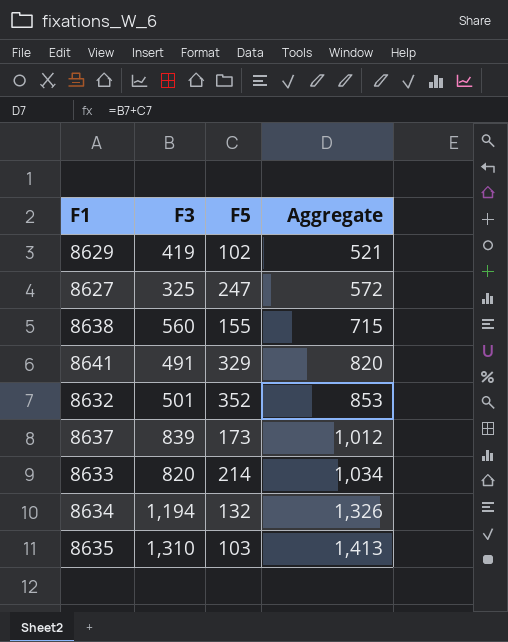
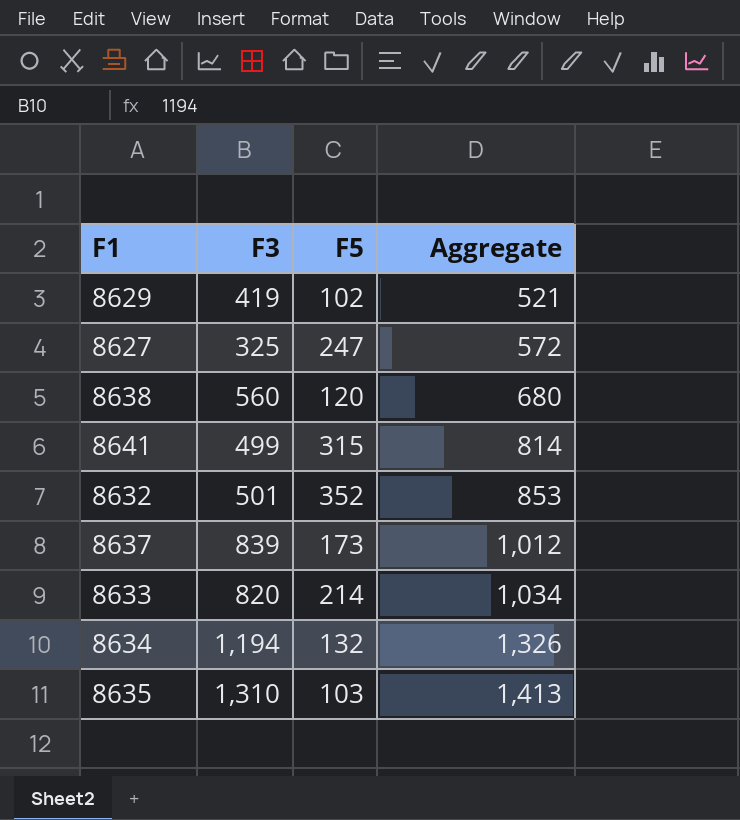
8638 | F5: 155 -> 120
8638 | Aggregate: 715 -> 680
8641 | F3: 491 -> 499
8641 | F5: 329 -> 315
8641 | Aggregate: 820 -> 814

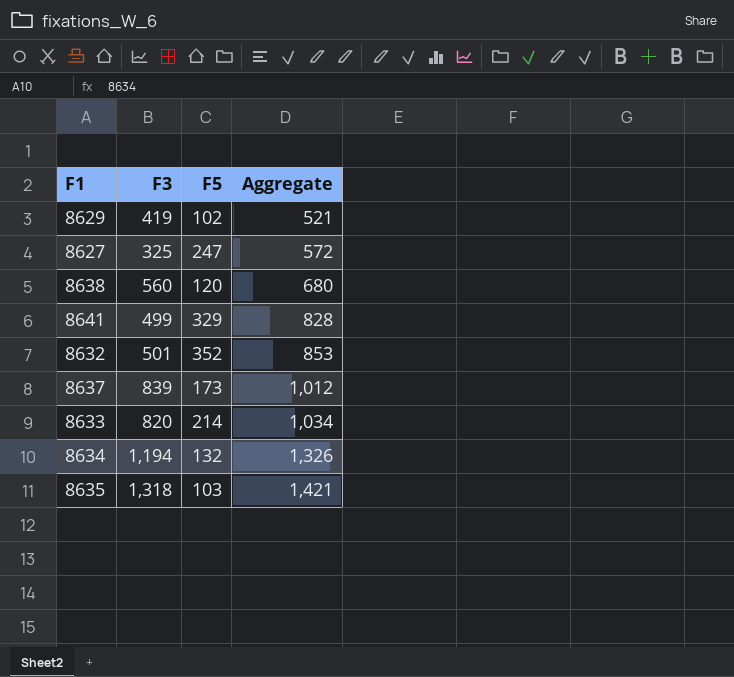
8641 | F5: 315 -> 329
8641 | Aggregate: 814 -> 828
8635 | F3: 1,310 -> 1,318
8635 | Aggregate: 1,413 -> 1,421

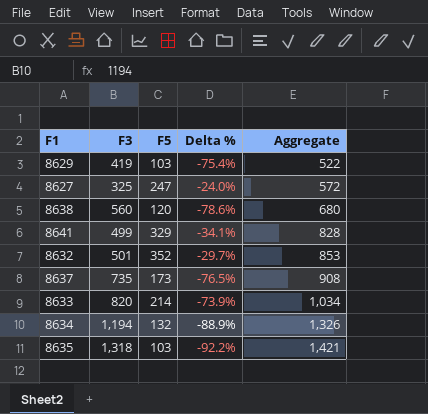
column Delta % | formula: none -> ([F5] - [F3]) / [F3]
8629 | F5: 102 -> 103
8629 | Aggregate: 521 -> 522
8637 | F3: 839 -> 735
8637 | Aggregate: 1,012 -> 908

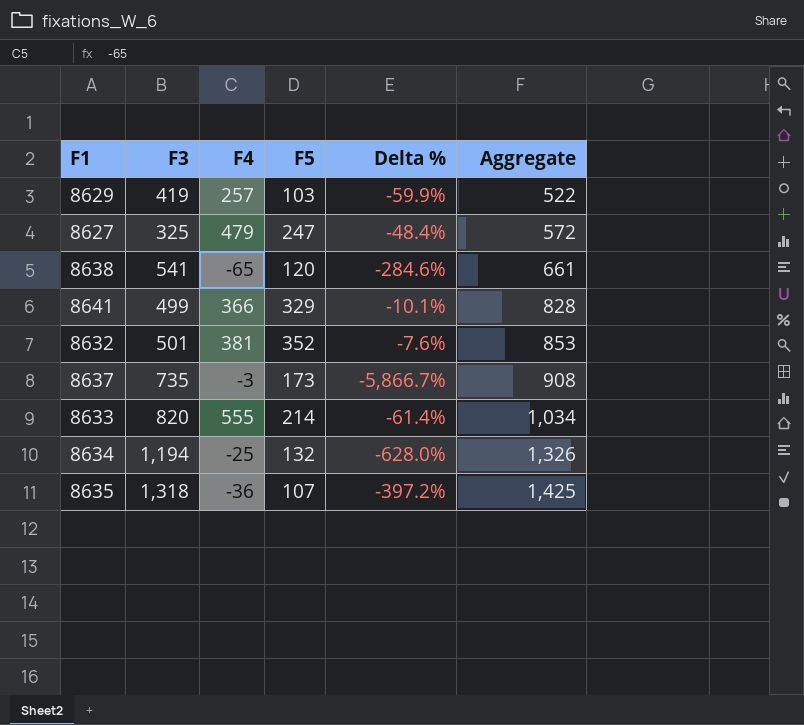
column F4 | position: none -> 3
column Delta % | formula: ([F5] - [F3]) / [F3] -> ([F5] - [F4]) / [F4]
8638 | F3: 560 -> 541
8638 | Aggregate: 680 -> 661
8635 | F5: 103 -> 107
8635 | Aggregate: 1,421 -> 1,425

